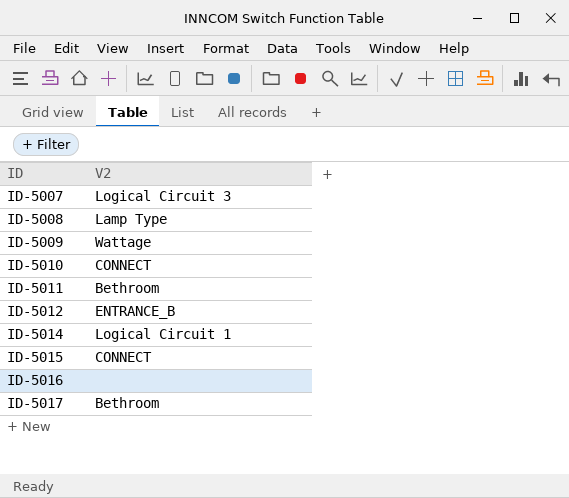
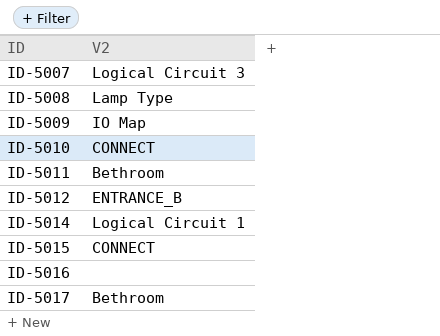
ID-5009 | V2: Wattage -> IO Map

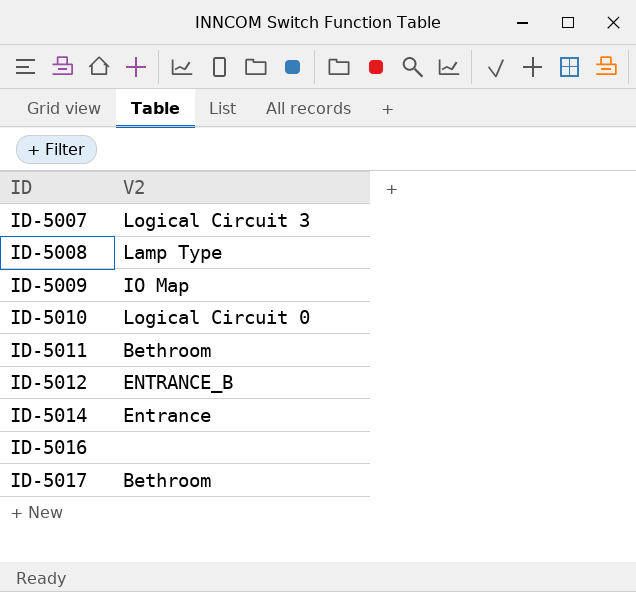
row ID-5015: CONNECT -> none
ID-5010 | V2: CONNECT -> Logical Circuit 0
ID-5014 | V2: Logical Circuit 1 -> Entrance

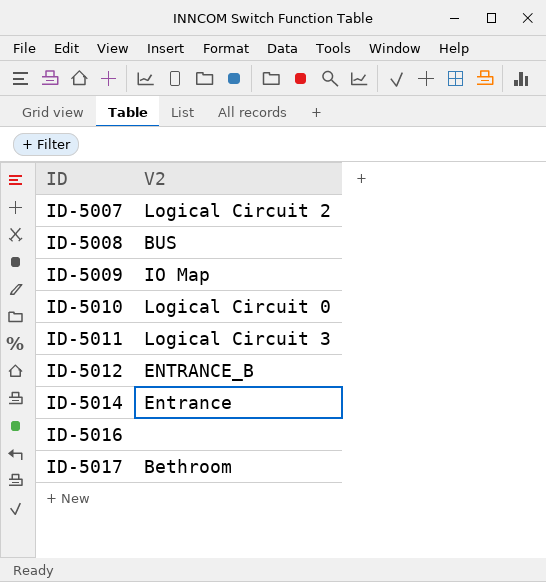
ID-5007 | V2: Logical Circuit 3 -> Logical Circuit 2
ID-5008 | V2: Lamp Type -> BUS
ID-5011 | V2: Bethroom -> Logical Circuit 3

